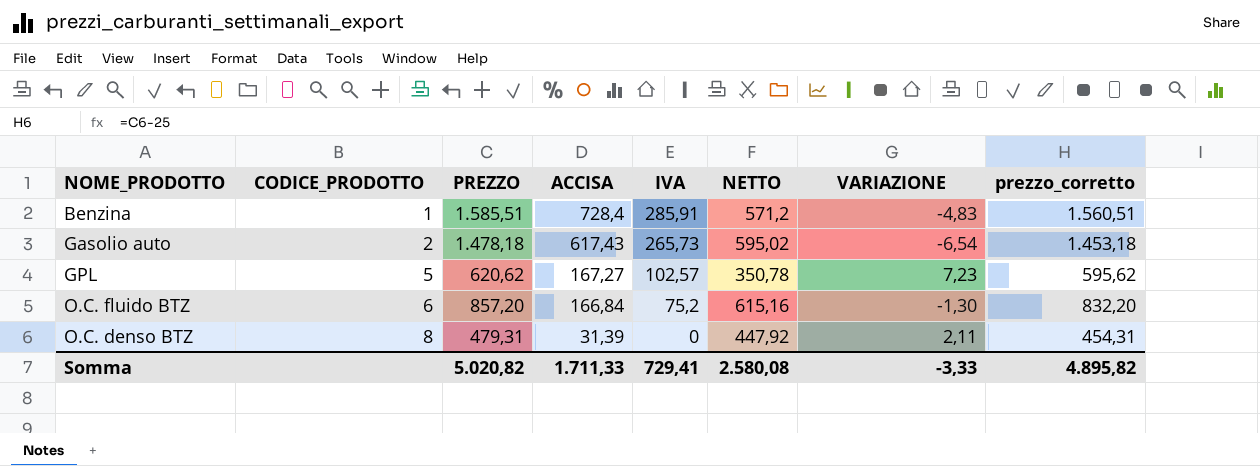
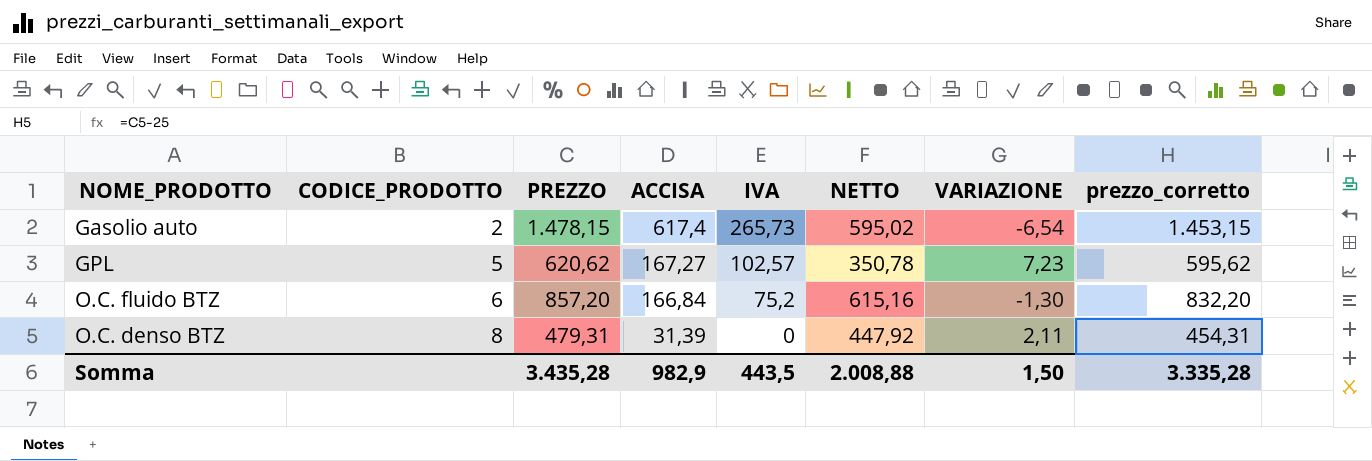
row Benzina: 1 | 1.585,51 | 728,4 | 285,91 | 571,2 | -4,83 | 1.560,51 -> none
Gasolio auto | PREZZO: 1.478,18 -> 1.478,15
Gasolio auto | ACCISA: 617,43 -> 617,4
Gasolio auto | prezzo_corretto: 1.453,18 -> 1.453,15
Somma | PREZZO: 5.020,82 -> 3.435,28
Somma | ACCISA: 1.711,33 -> 982,9
Somma | IVA: 729,41 -> 443,5
Somma | NETTO: 2.580,08 -> 2.008,88
Somma | VARIAZIONE: -3,33 -> 1,50
Somma | prezzo_corretto: 4.895,82 -> 3.335,28

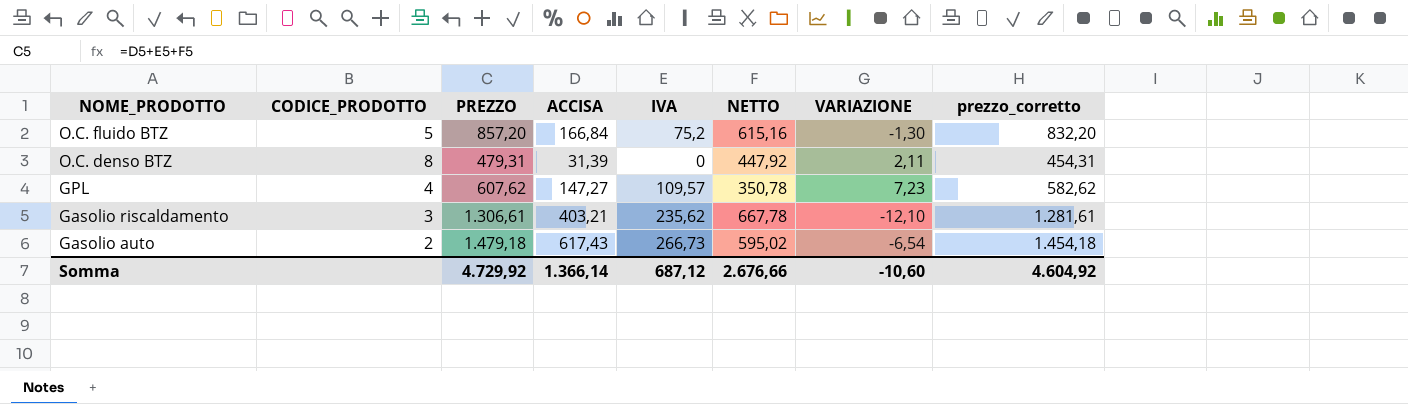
row order: CODICE_PRODOTTO ascending -> NOME_PRODOTTO descending
O.C. fluido BTZ | CODICE_PRODOTTO: 6 -> 5
GPL | CODICE_PRODOTTO: 5 -> 4
GPL | PREZZO: 620,62 -> 607,62
GPL | ACCISA: 167,27 -> 147,27
GPL | IVA: 102,57 -> 109,57
GPL | prezzo_corretto: 595,62 -> 582,62
row Gasolio riscaldamento: none -> 3 | 1.306,61 | 403,21 | 235,62 | 667,78 | -12,10 | 1.281,61
Gasolio auto | PREZZO: 1.478,15 -> 1.479,18
Gasolio auto | ACCISA: 617,4 -> 617,43
Gasolio auto | IVA: 265,73 -> 266,73
Gasolio auto | prezzo_corretto: 1.453,15 -> 1.454,18
Somma | PREZZO: 3.435,28 -> 4.729,92
Somma | ACCISA: 982,9 -> 1.366,14
Somma | IVA: 443,5 -> 687,12
Somma | NETTO: 2.008,88 -> 2.676,66
Somma | VARIAZIONE: 1,50 -> -10,60
Somma | prezzo_corretto: 3.335,28 -> 4.604,92

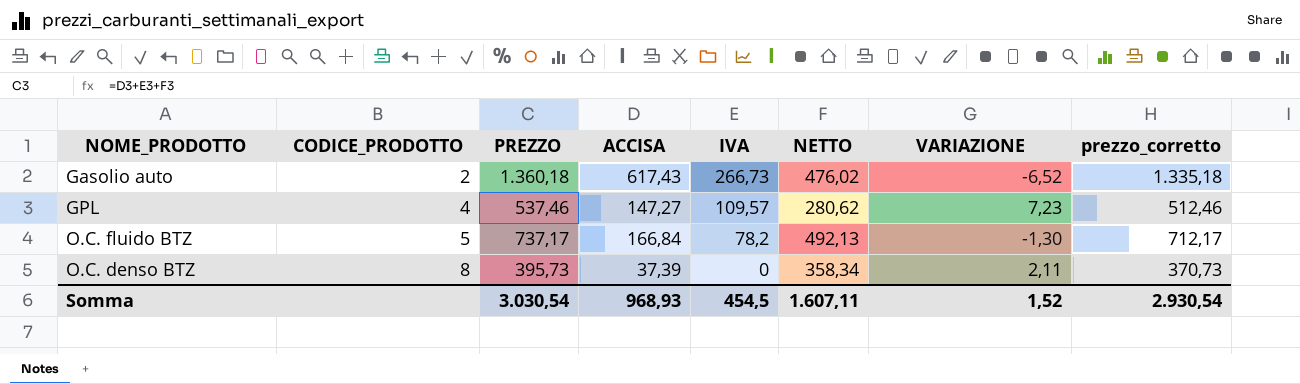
row order: NOME_PRODOTTO descending -> CODICE_PRODOTTO ascending
row Gasolio riscaldamento: 3 | 1.306,61 | 403,21 | 235,62 | 667,78 | -12,10 | 1.281,61 -> none
Gasolio auto | PREZZO: 1.479,18 -> 1.360,18
Gasolio auto | NETTO: 595,02 -> 476,02
Gasolio auto | VARIAZIONE: -6,54 -> -6,52
Gasolio auto | prezzo_corretto: 1.454,18 -> 1.335,18
GPL | PREZZO: 607,62 -> 537,46
GPL | NETTO: 350,78 -> 280,62
GPL | prezzo_corretto: 582,62 -> 512,46
O.C. fluido BTZ | PREZZO: 857,20 -> 737,17
O.C. fluido BTZ | IVA: 75,2 -> 78,2
O.C. fluido BTZ | NETTO: 615,16 -> 492,13
O.C. fluido BTZ | prezzo_corretto: 832,20 -> 712,17
O.C. denso BTZ | PREZZO: 479,31 -> 395,73
O.C. denso BTZ | ACCISA: 31,39 -> 37,39
O.C. denso BTZ | NETTO: 447,92 -> 358,34
O.C. denso BTZ | prezzo_corretto: 454,31 -> 370,73
Somma | PREZZO: 4.729,92 -> 3.030,54
Somma | ACCISA: 1.366,14 -> 968,93
Somma | IVA: 687,12 -> 454,5
Somma | NETTO: 2.676,66 -> 1.607,11
Somma | VARIAZIONE: -10,60 -> 1,52
Somma | prezzo_corretto: 4.604,92 -> 2.930,54

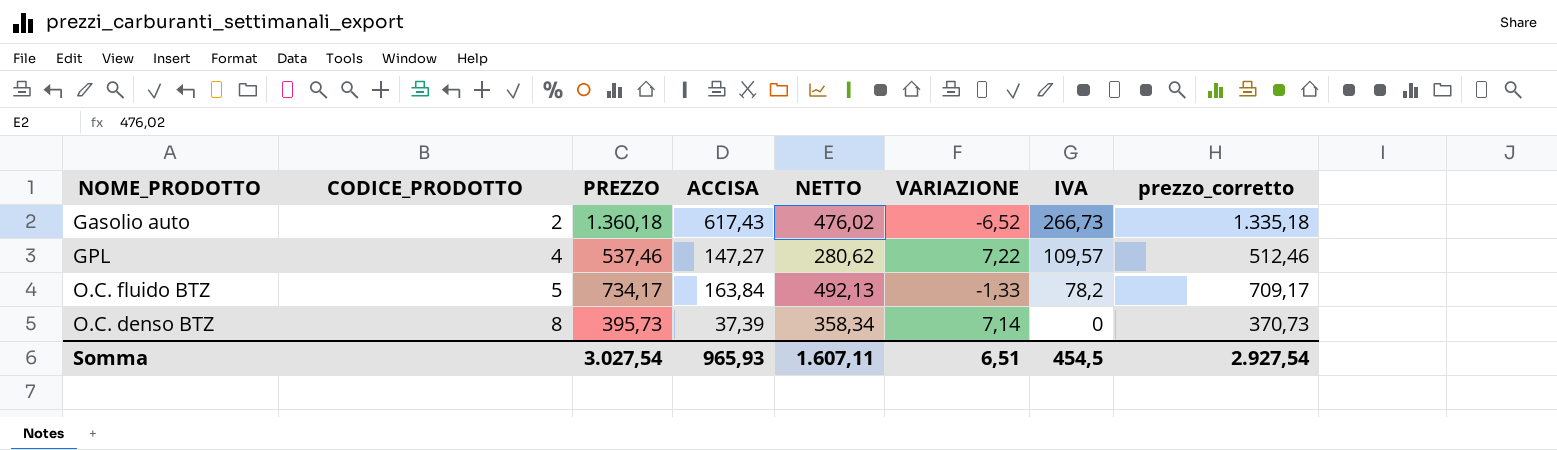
column IVA | position: 5 -> 7
GPL | VARIAZIONE: 7,23 -> 7,22
O.C. fluido BTZ | PREZZO: 737,17 -> 734,17
O.C. fluido BTZ | ACCISA: 166,84 -> 163,84
O.C. fluido BTZ | VARIAZIONE: -1,30 -> -1,33
O.C. fluido BTZ | prezzo_corretto: 712,17 -> 709,17
O.C. denso BTZ | VARIAZIONE: 2,11 -> 7,14
Somma | PREZZO: 3.030,54 -> 3.027,54
Somma | ACCISA: 968,93 -> 965,93
Somma | VARIAZIONE: 1,52 -> 6,51
Somma | prezzo_corretto: 2.930,54 -> 2.927,54

